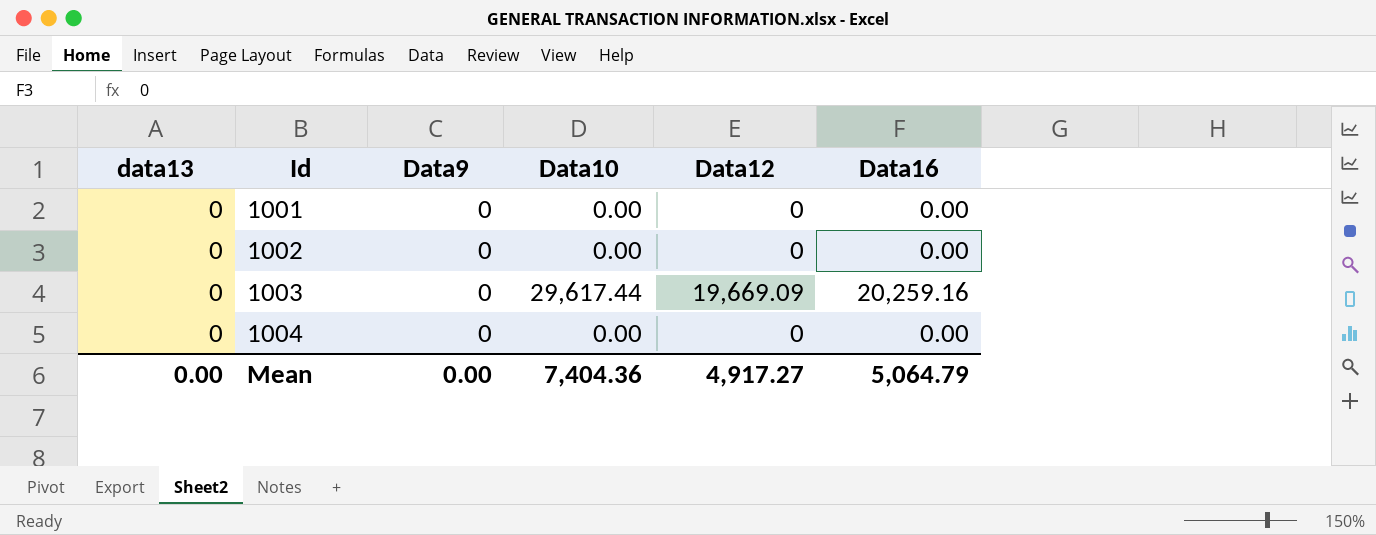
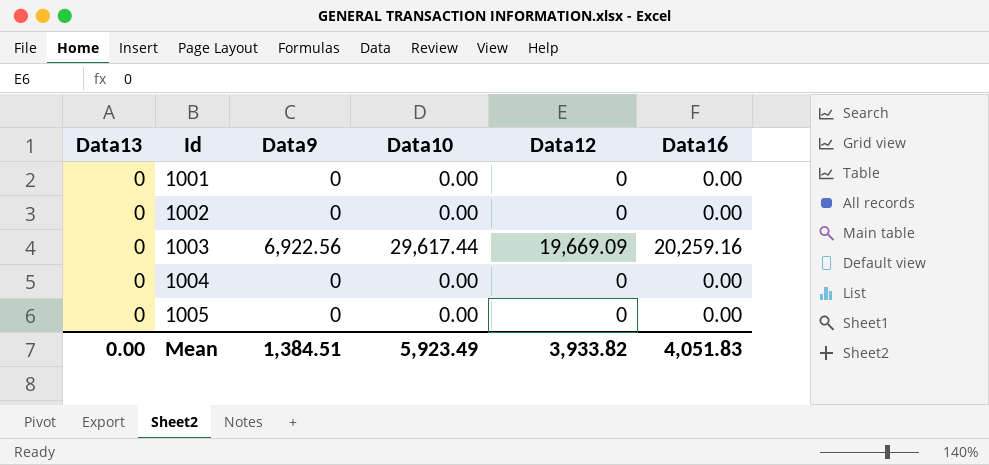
column name: data13 -> Data13
1003 | Data9: 0 -> 6,922.56
row 1005: none -> 0 | 0 | 0.00 | 0 | 0.00
Mean | Data9: 0.00 -> 1,384.51
Mean | Data10: 7,404.36 -> 5,923.49
Mean | Data12: 4,917.27 -> 3,933.82
Mean | Data16: 5,064.79 -> 4,051.83

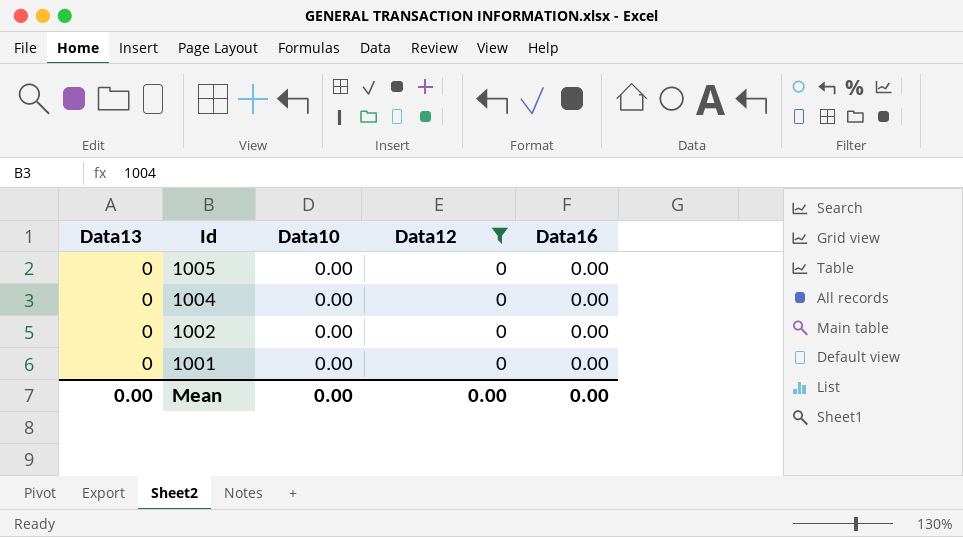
filter: none -> Data12 = 0
row order: Id ascending -> Id descending
column Data9 | position: 3 -> none
Mean | Data10: 5,923.49 -> 0.00
Mean | Data12: 3,933.82 -> 0.00
Mean | Data16: 4,051.83 -> 0.00

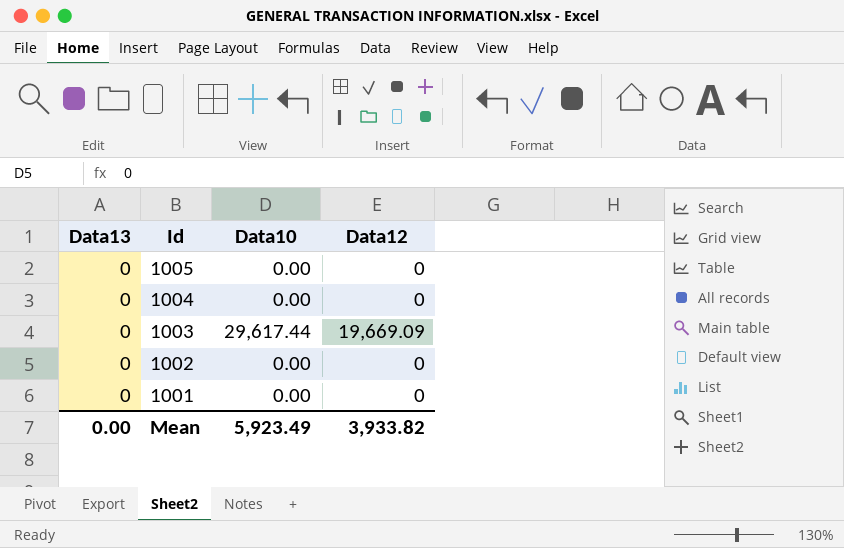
filter: Data12 = 0 -> none
column Data16 | position: 5 -> none
Mean | Data10: 0.00 -> 5,923.49
Mean | Data12: 0.00 -> 3,933.82

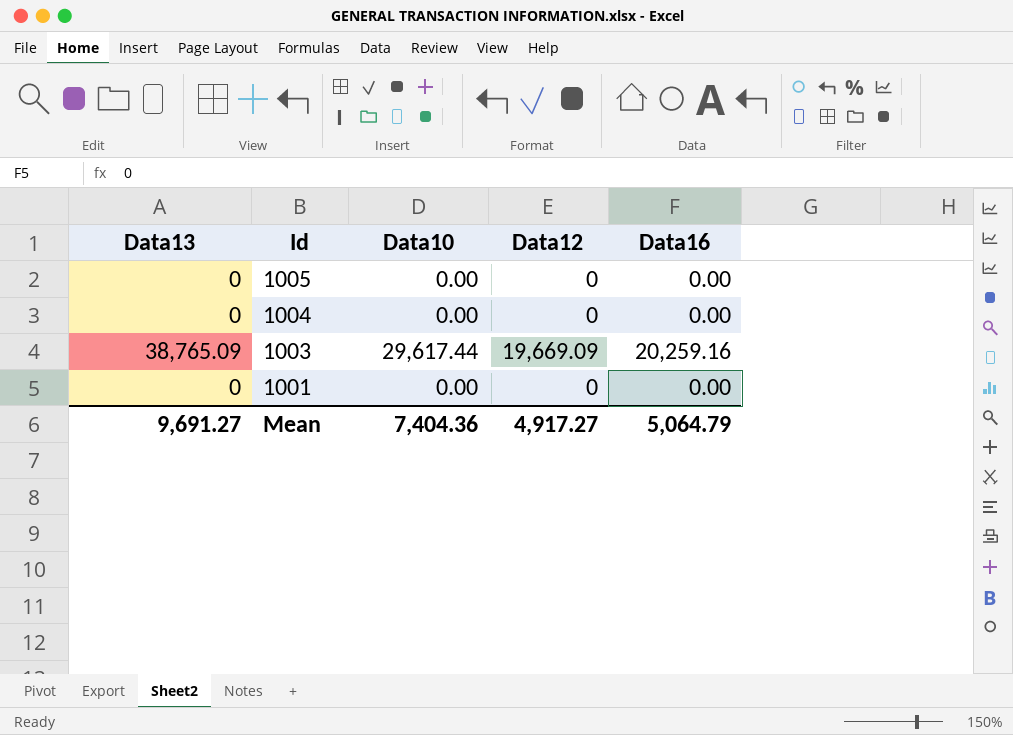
column Data16 | position: none -> 5
row 1002: 0 | 0.00 | 0 -> none
1003 | Data13: 0 -> 38,765.09
Mean | Data13: 0.00 -> 9,691.27
Mean | Data10: 5,923.49 -> 7,404.36
Mean | Data12: 3,933.82 -> 4,917.27

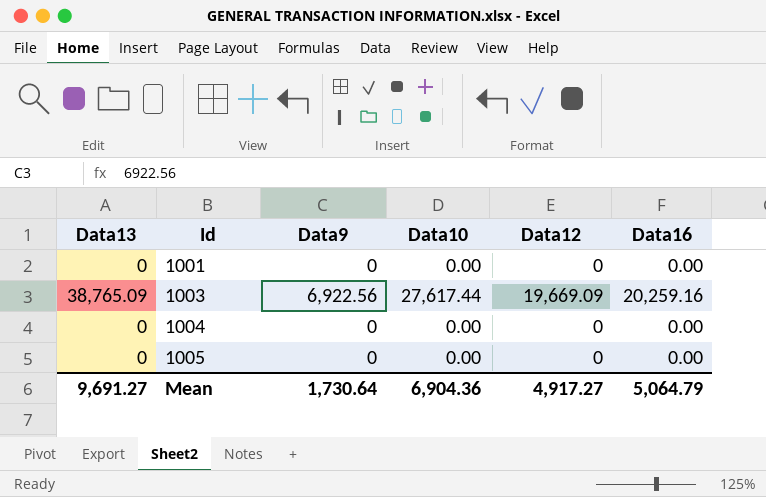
row order: Id descending -> Id ascending
column Data9 | position: none -> 3
1003 | Data10: 29,617.44 -> 27,617.44
Mean | Data10: 7,404.36 -> 6,904.36

